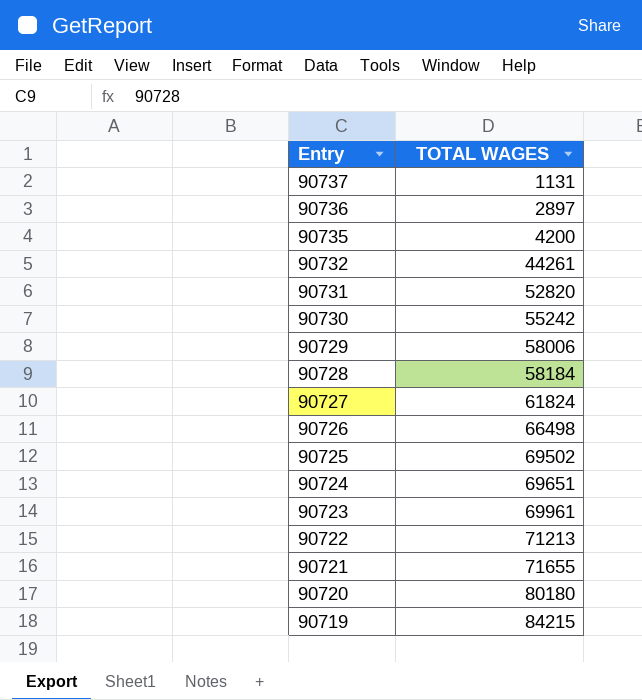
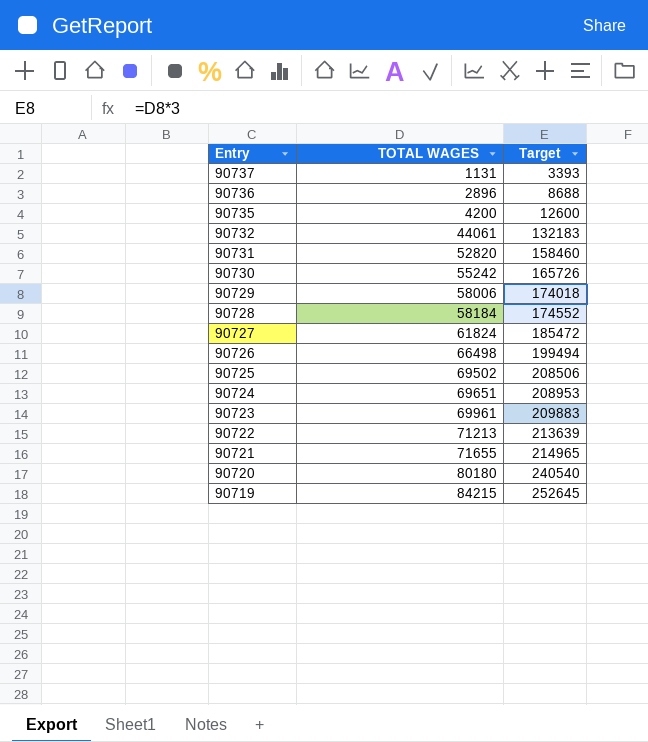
column Target | formula: none -> [TOTAL WAGES] * 3
90736 | TOTAL WAGES: 2897 -> 2896
90732 | TOTAL WAGES: 44261 -> 44061

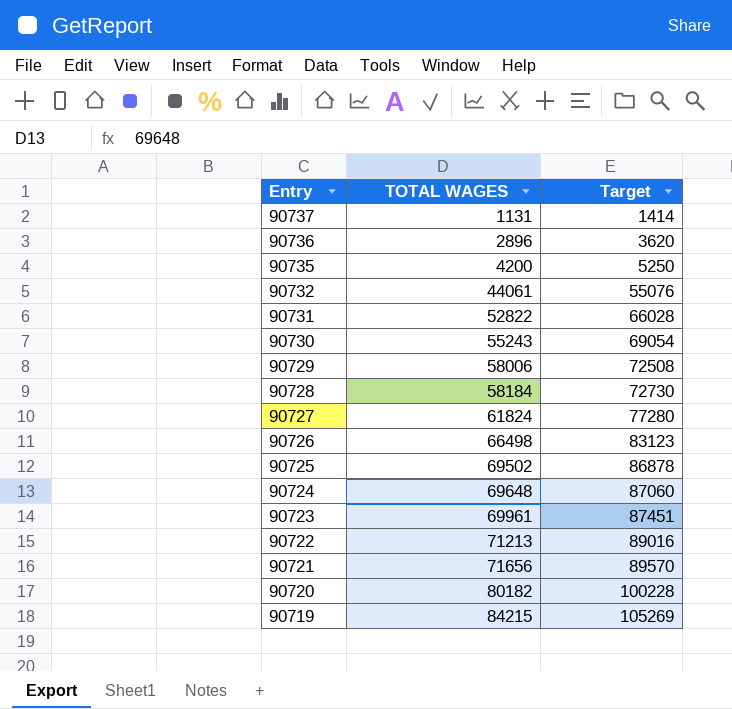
column Target | formula: [TOTAL WAGES] * 3 -> [TOTAL WAGES] * 1.25
90731 | TOTAL WAGES: 52820 -> 52822
90730 | TOTAL WAGES: 55242 -> 55243
90724 | TOTAL WAGES: 69651 -> 69648
90721 | TOTAL WAGES: 71655 -> 71656
90720 | TOTAL WAGES: 80180 -> 80182

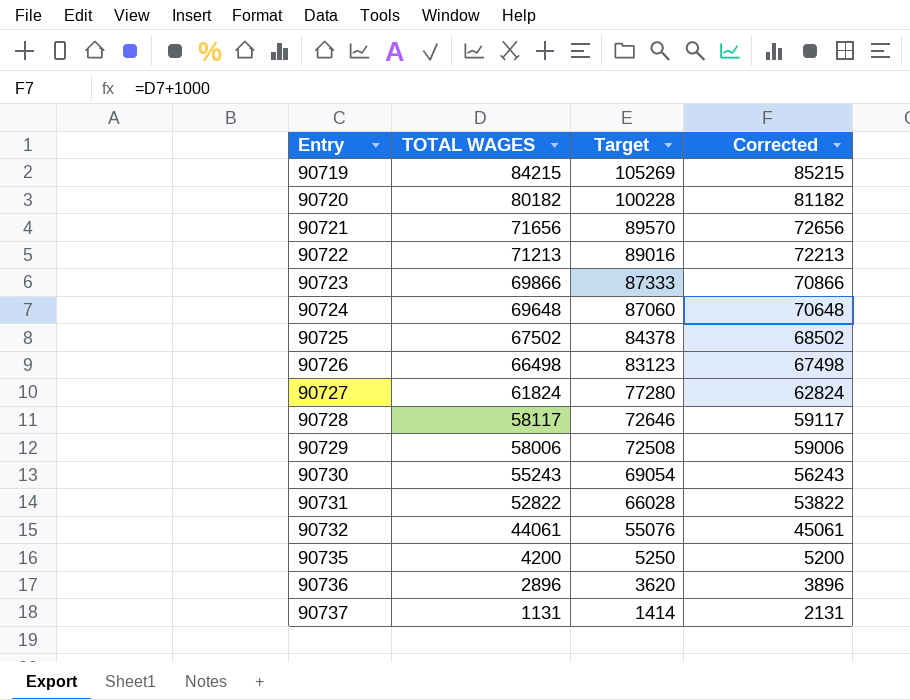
row order: Entry descending -> Entry ascending
column Corrected | formula: none -> [TOTAL WAGES] + 1000
90723 | TOTAL WAGES: 69961 -> 69866
90723 | Target: 87451 -> 87333
90725 | TOTAL WAGES: 69502 -> 67502
90725 | Target: 86878 -> 84378
90728 | TOTAL WAGES: 58184 -> 58117
90728 | Target: 72730 -> 72646

